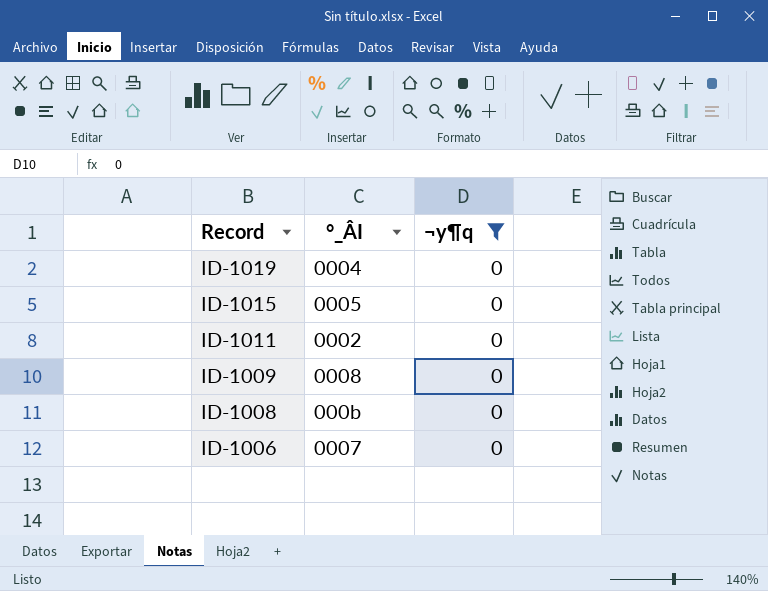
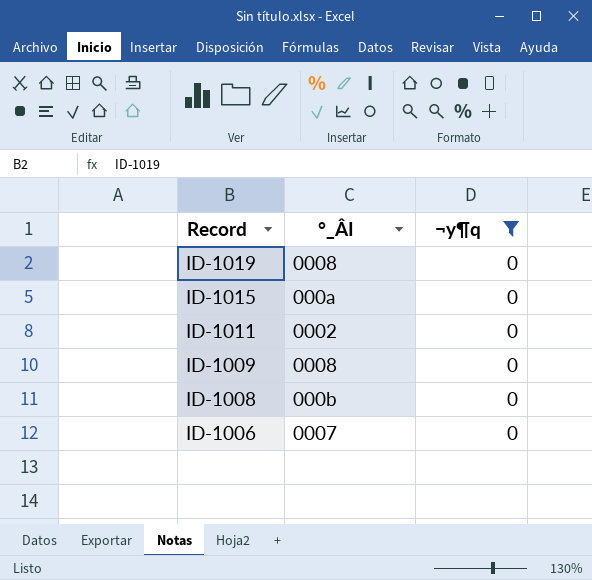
ID-1019 | °_ÂI: 0004 -> 0008
ID-1015 | °_ÂI: 0005 -> 000a

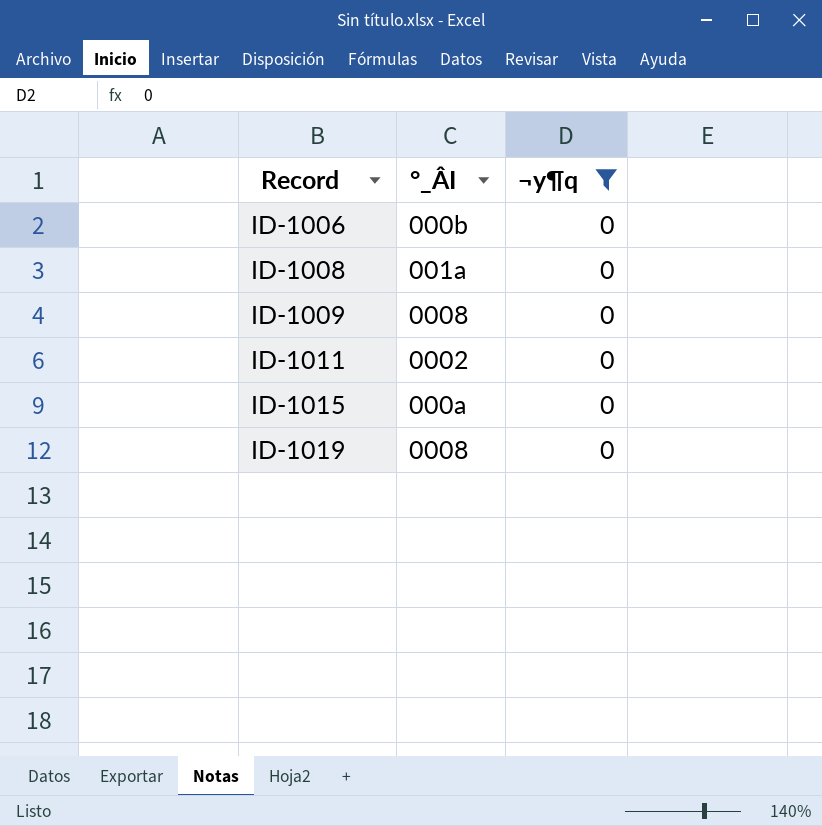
row order: Record descending -> Record ascending
ID-1006 | °_ÂI: 0007 -> 000b
ID-1008 | °_ÂI: 000b -> 001a

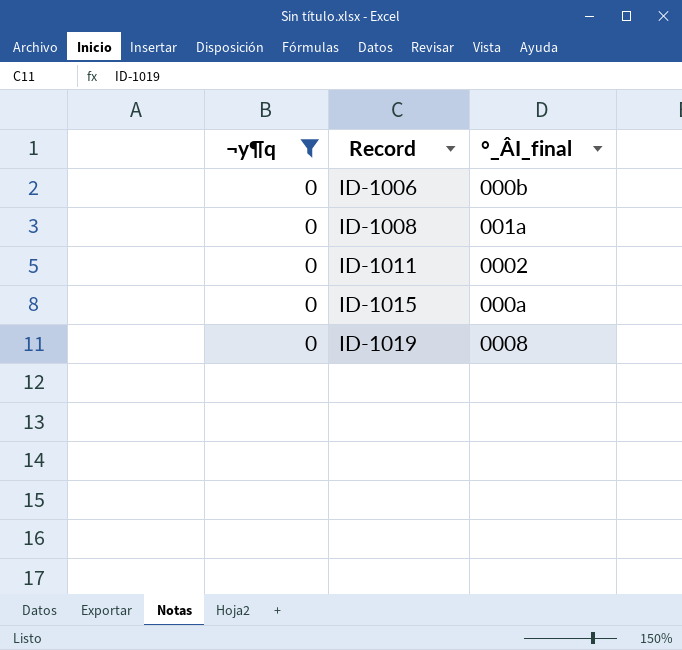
column ¬y¶q | position: 3 -> 1
column name: °_ÂI -> °_ÂI_final
row ID-1009: 0008 | 0 -> none

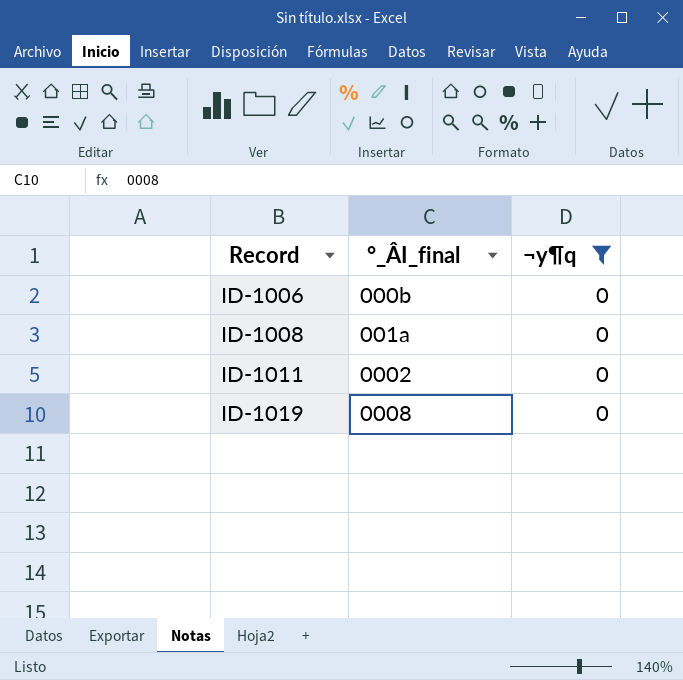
column ¬y¶q | position: 1 -> 3
row ID-1015: 0 | 000a -> none

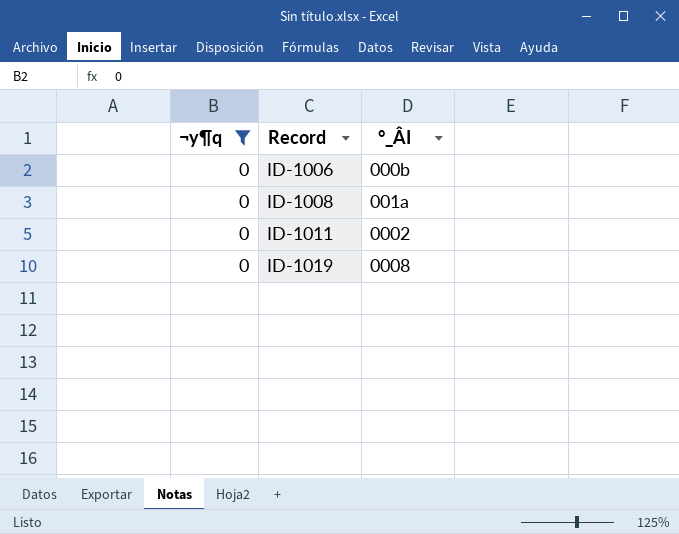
column ¬y¶q | position: 3 -> 1
column name: °_ÂI_final -> °_ÂI

